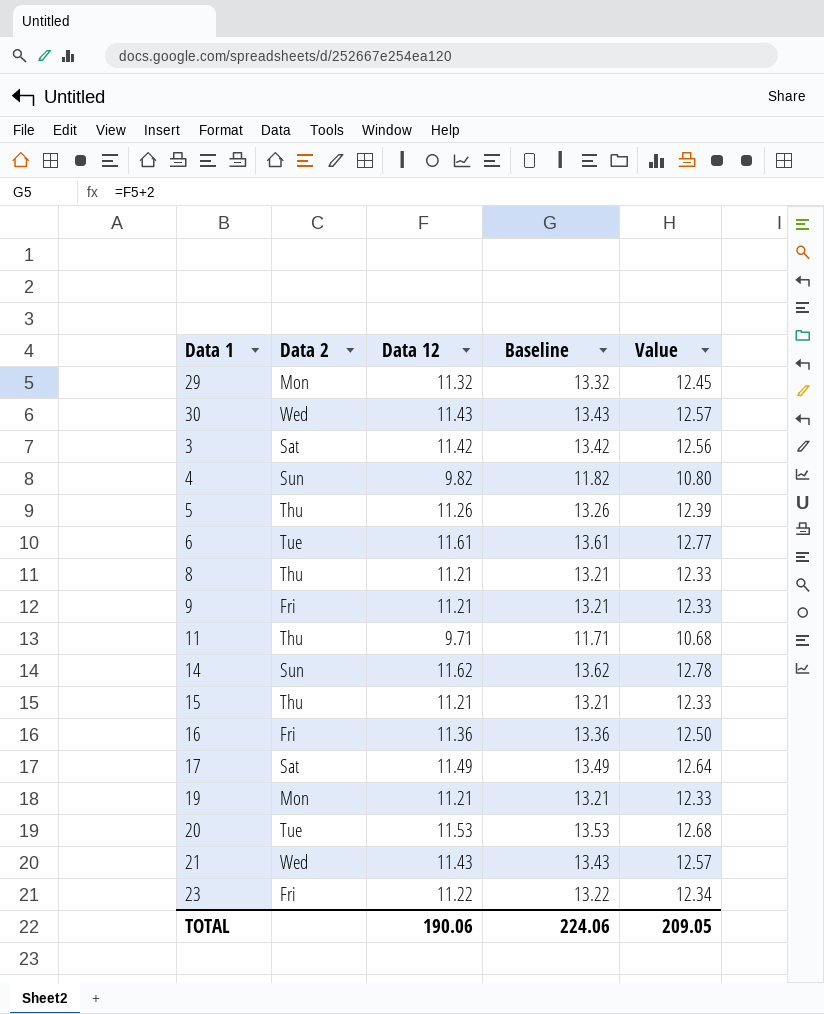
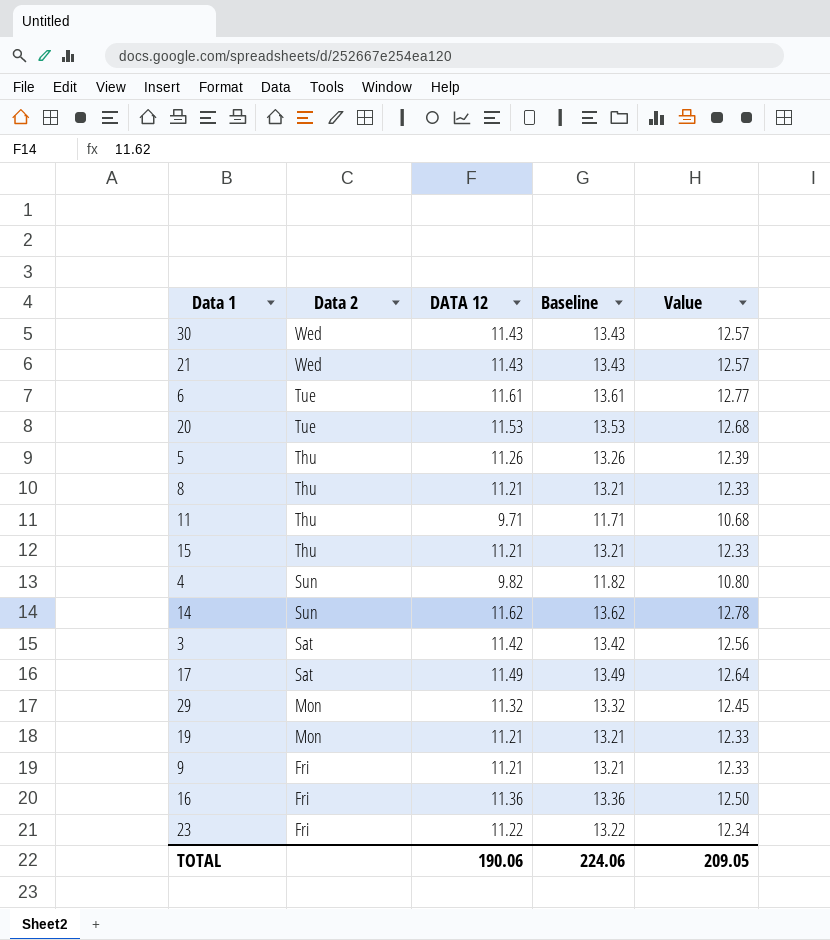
row order: none -> Data 2 descending
column name: Data 12 -> DATA 12

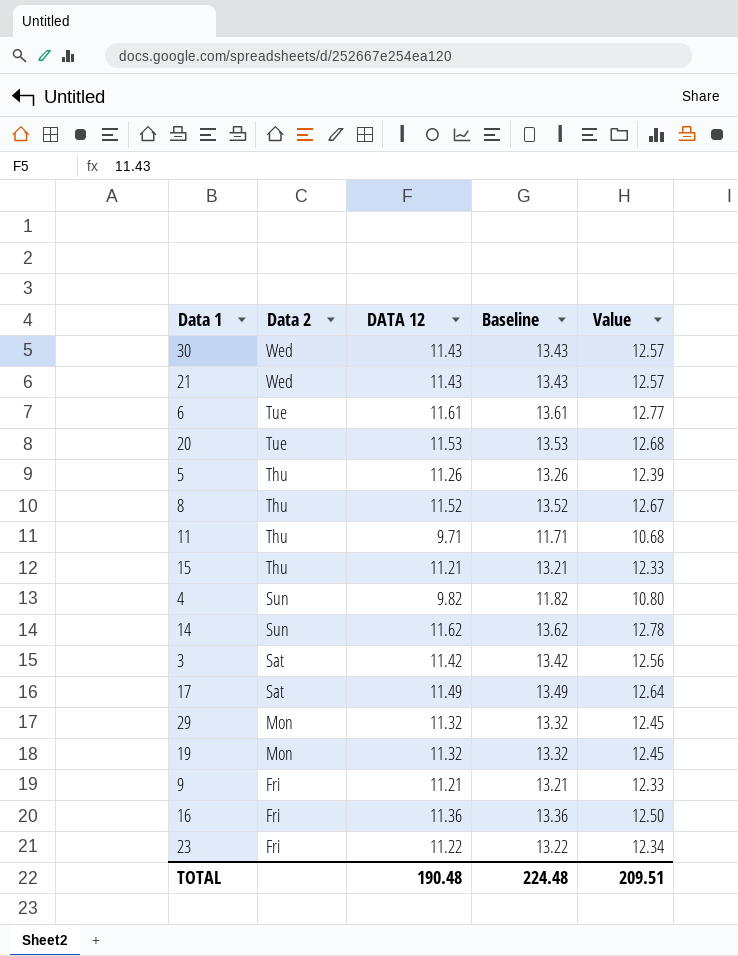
8 | DATA 12: 11.21 -> 11.52
8 | Baseline: 13.21 -> 13.52
8 | Value: 12.33 -> 12.67
19 | DATA 12: 11.21 -> 11.32
19 | Baseline: 13.21 -> 13.32
19 | Value: 12.33 -> 12.45
TOTAL | DATA 12: 190.06 -> 190.48
TOTAL | Baseline: 224.06 -> 224.48
TOTAL | Value: 209.05 -> 209.51

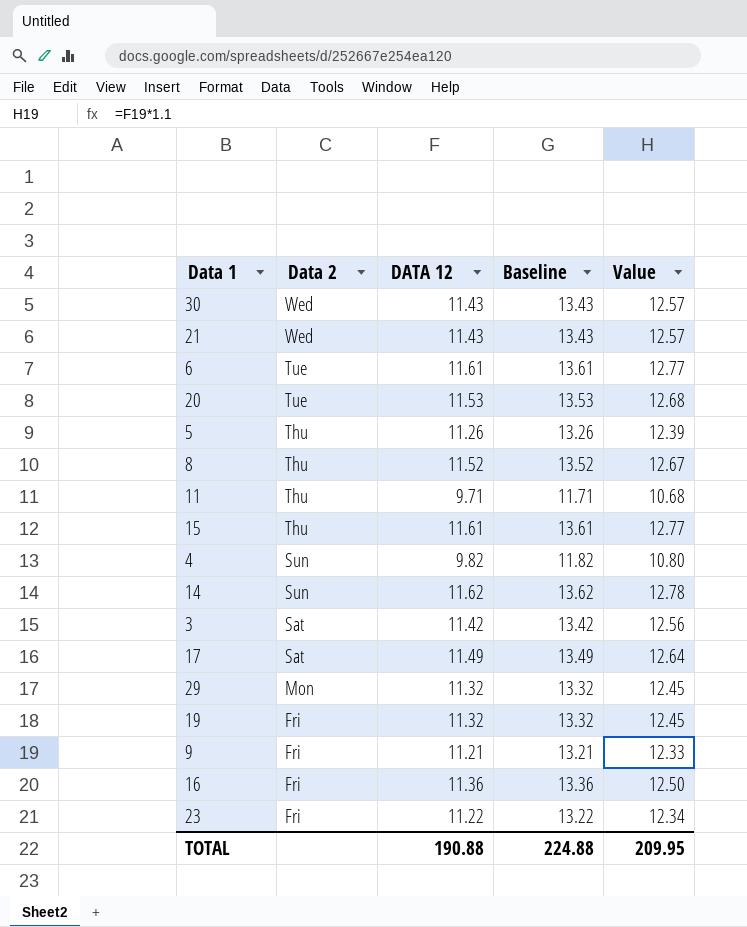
15 | DATA 12: 11.21 -> 11.61
15 | Baseline: 13.21 -> 13.61
15 | Value: 12.33 -> 12.77
19 | Data 2: Mon -> Fri
TOTAL | DATA 12: 190.48 -> 190.88
TOTAL | Baseline: 224.48 -> 224.88
TOTAL | Value: 209.51 -> 209.95

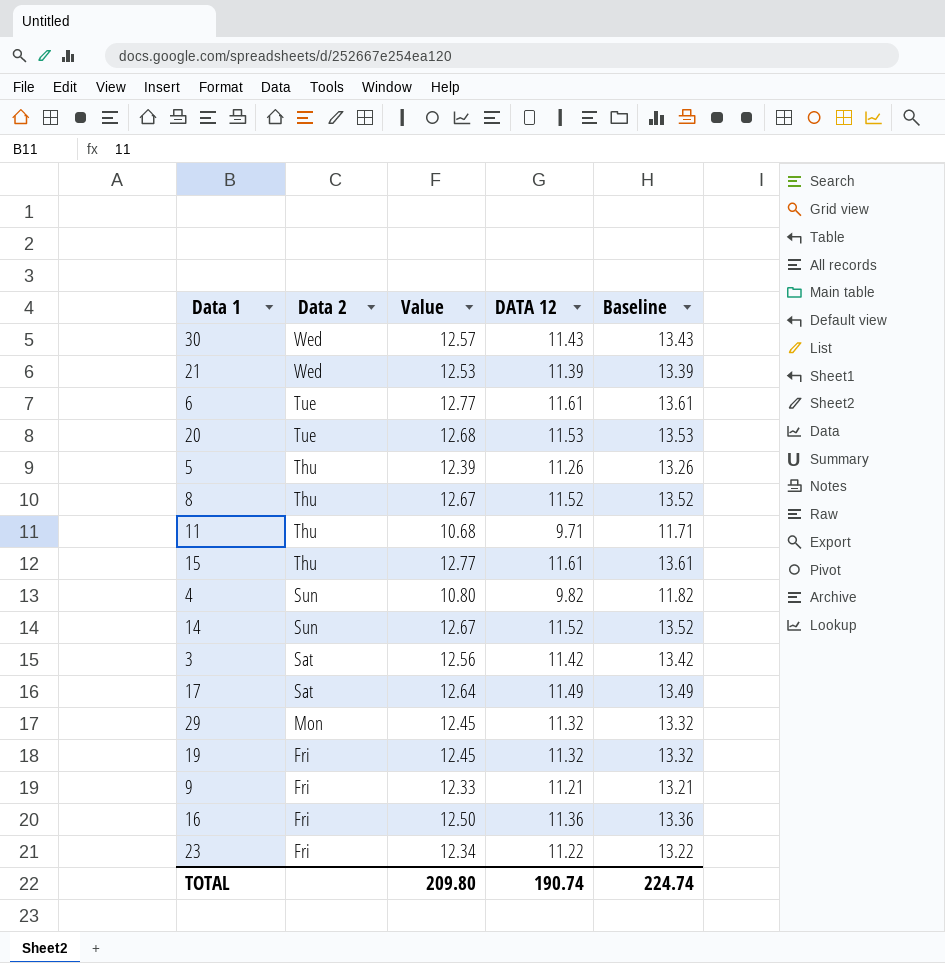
column Value | position: 5 -> 3
21 | Value: 12.57 -> 12.53
21 | DATA 12: 11.43 -> 11.39
21 | Baseline: 13.43 -> 13.39
14 | Value: 12.78 -> 12.67
14 | DATA 12: 11.62 -> 11.52
14 | Baseline: 13.62 -> 13.52
TOTAL | Value: 209.95 -> 209.80
TOTAL | DATA 12: 190.88 -> 190.74
TOTAL | Baseline: 224.88 -> 224.74

